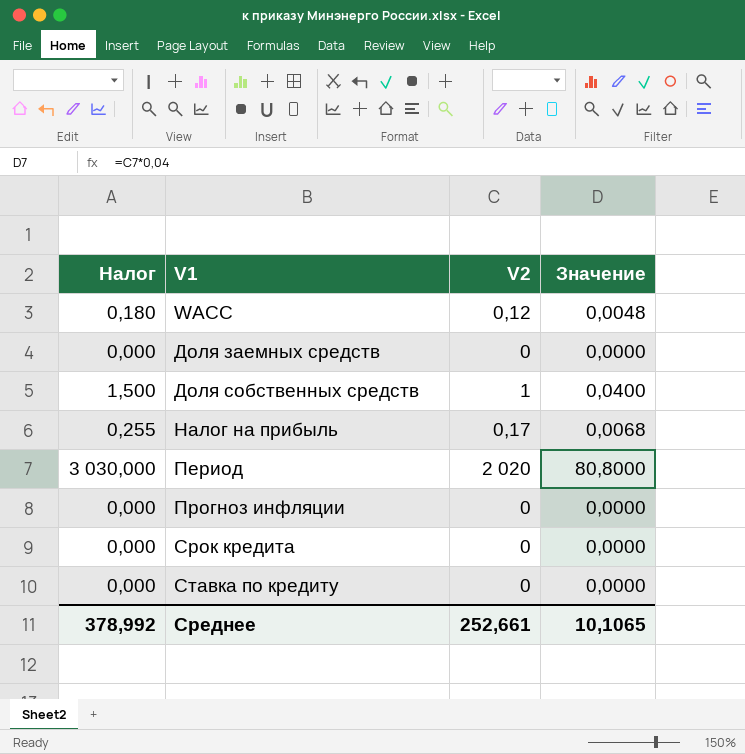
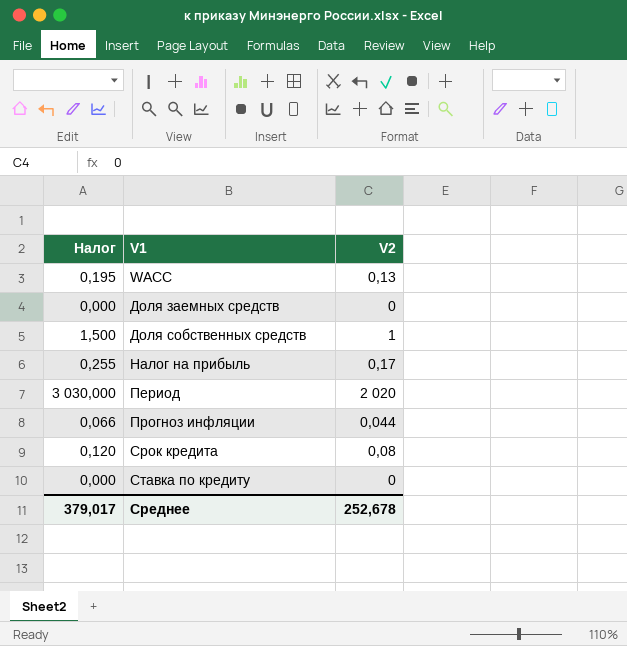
column Значение | formula: [V2] * 0,04 -> none
WACC | Налог: 0,180 -> 0,195
WACC | V2: 0,12 -> 0,13
Прогноз инфляции | Налог: 0,000 -> 0,066
Прогноз инфляции | V2: 0 -> 0,044
Срок кредита | Налог: 0,000 -> 0,120
Срок кредита | V2: 0 -> 0,08
Среднее | Налог: 378,992 -> 379,017
Среднее | V2: 252,661 -> 252,678

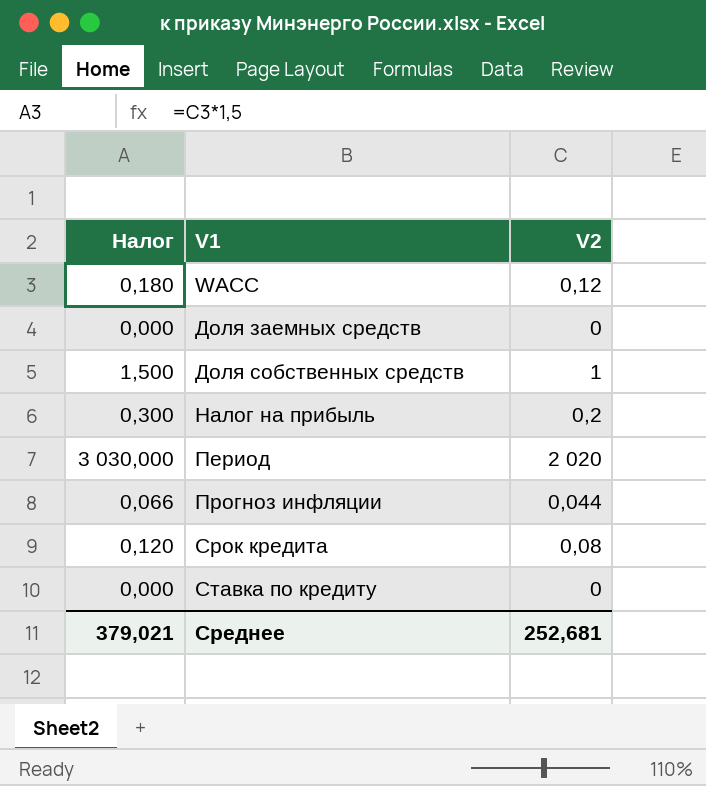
WACC | Налог: 0,195 -> 0,180
WACC | V2: 0,13 -> 0,12
Налог на прибыль | Налог: 0,255 -> 0,300
Налог на прибыль | V2: 0,17 -> 0,2
Среднее | Налог: 379,017 -> 379,021
Среднее | V2: 252,678 -> 252,681

